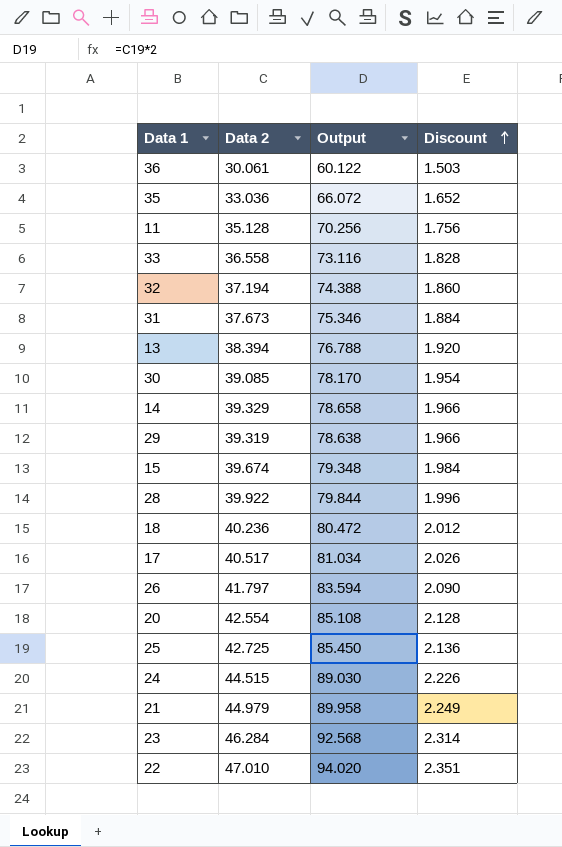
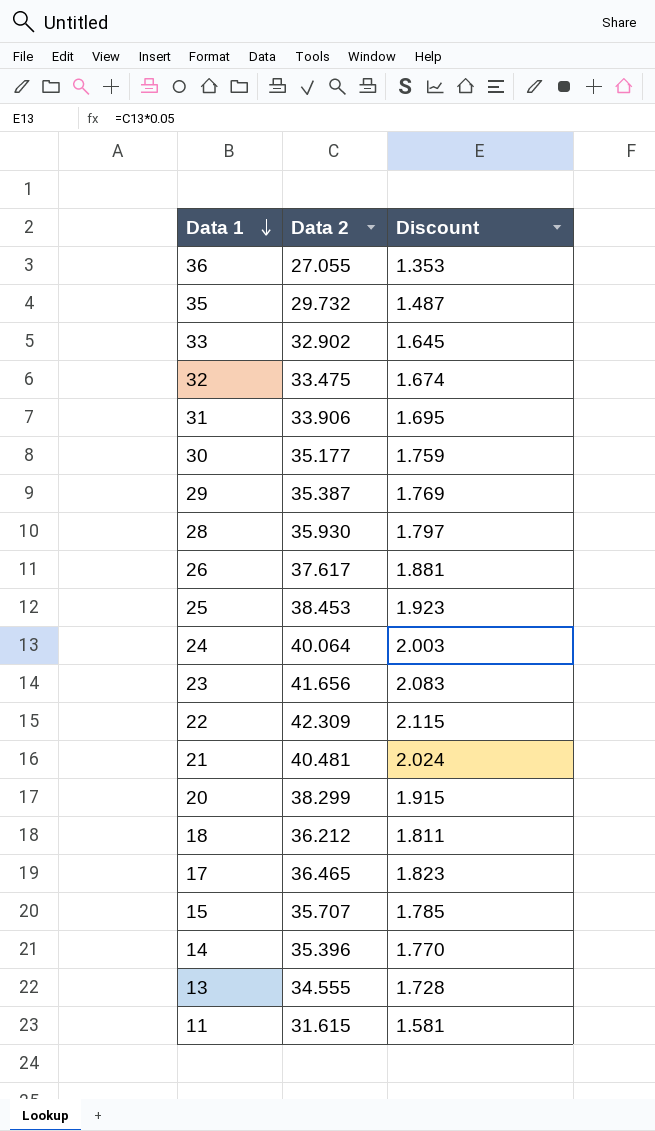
row order: Discount ascending -> Data 1 descending
column Output | formula: [Data 2] * 2 -> none
36 | Data 2: 30.061 -> 27.055
36 | Discount: 1.503 -> 1.353
35 | Data 2: 33.036 -> 29.732
35 | Discount: 1.652 -> 1.487
33 | Data 2: 36.558 -> 32.902
33 | Discount: 1.828 -> 1.645
32 | Data 2: 37.194 -> 33.475
32 | Discount: 1.860 -> 1.674
31 | Data 2: 37.673 -> 33.906
31 | Discount: 1.884 -> 1.695
30 | Data 2: 39.085 -> 35.177
30 | Discount: 1.954 -> 1.759
29 | Data 2: 39.319 -> 35.387
29 | Discount: 1.966 -> 1.769
28 | Data 2: 39.922 -> 35.930
28 | Discount: 1.996 -> 1.797
26 | Data 2: 41.797 -> 37.617
26 | Discount: 2.090 -> 1.881
25 | Data 2: 42.725 -> 38.453
25 | Discount: 2.136 -> 1.923
24 | Data 2: 44.515 -> 40.064
24 | Discount: 2.226 -> 2.003
23 | Data 2: 46.284 -> 41.656
23 | Discount: 2.314 -> 2.083
22 | Data 2: 47.010 -> 42.309
22 | Discount: 2.351 -> 2.115
21 | Data 2: 44.979 -> 40.481
21 | Discount: 2.249 -> 2.024
20 | Data 2: 42.554 -> 38.299
20 | Discount: 2.128 -> 1.915
18 | Data 2: 40.236 -> 36.212
18 | Discount: 2.012 -> 1.811
17 | Data 2: 40.517 -> 36.465
17 | Discount: 2.026 -> 1.823
15 | Data 2: 39.674 -> 35.707
15 | Discount: 1.984 -> 1.785
14 | Data 2: 39.329 -> 35.396
14 | Discount: 1.966 -> 1.770
13 | Data 2: 38.394 -> 34.555
13 | Discount: 1.920 -> 1.728
11 | Data 2: 35.128 -> 31.615
11 | Discount: 1.756 -> 1.581

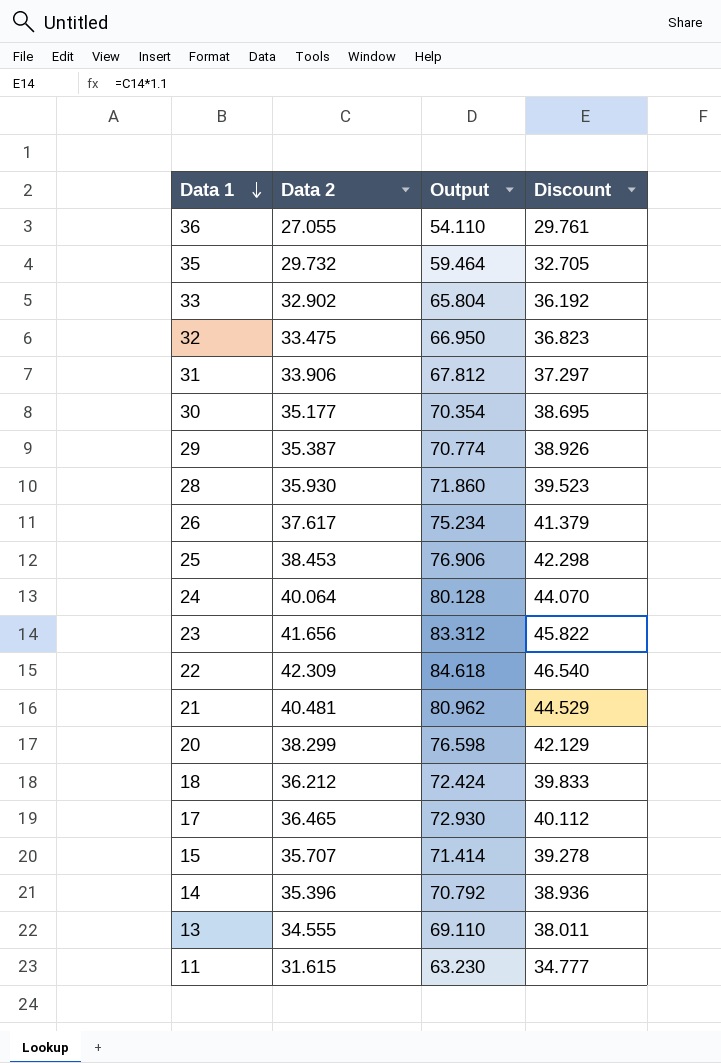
column Output | formula: none -> [Data 2] * 2
column Discount | formula: [Data 2] * 0.05 -> [Data 2] * 1.1

